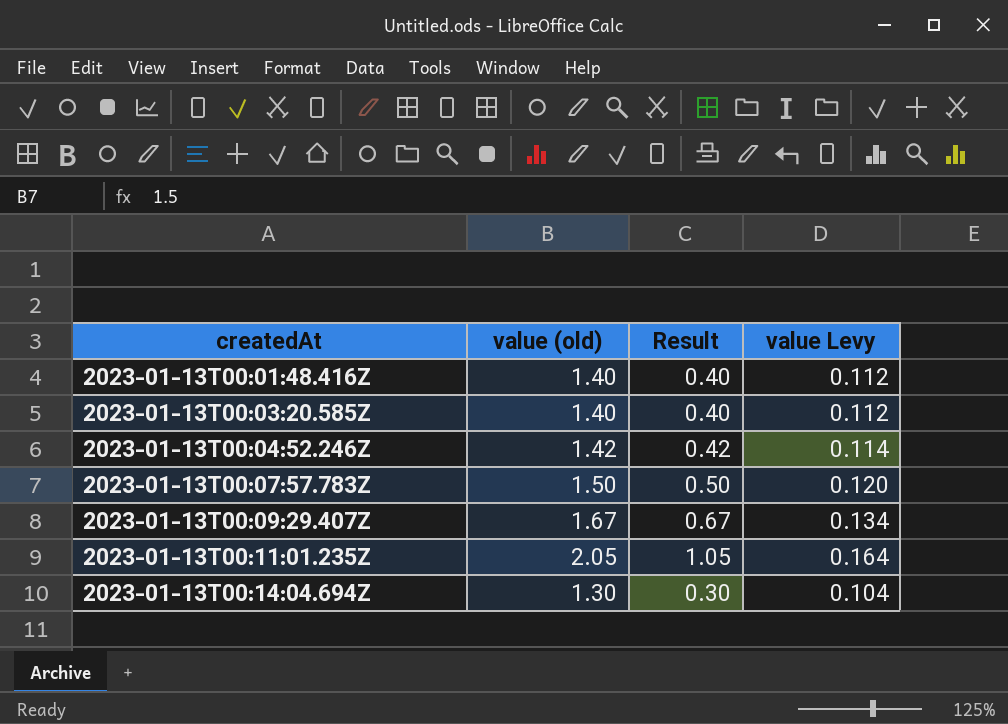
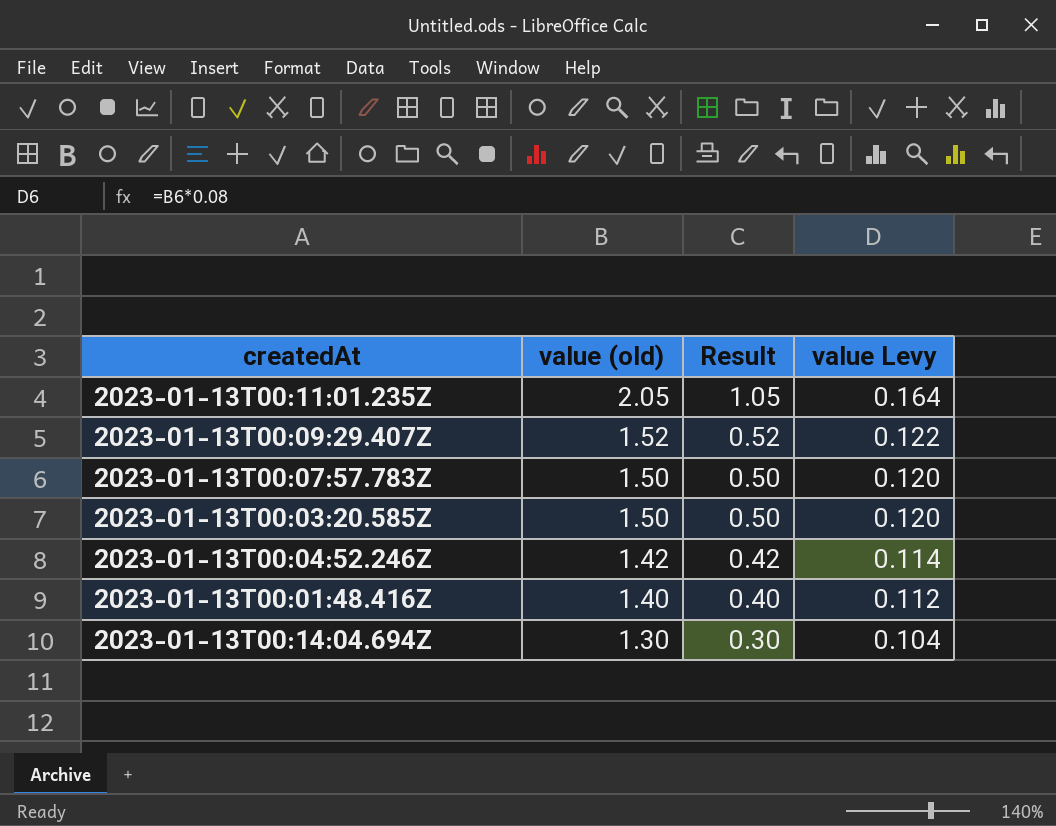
row order: createdAt ascending -> value (old) descending
2023-01-13T00:09:29.407Z | value (old): 1.67 -> 1.52
2023-01-13T00:09:29.407Z | Result: 0.67 -> 0.52
2023-01-13T00:09:29.407Z | value Levy: 0.134 -> 0.122
2023-01-13T00:03:20.585Z | value (old): 1.40 -> 1.50
2023-01-13T00:03:20.585Z | Result: 0.40 -> 0.50
2023-01-13T00:03:20.585Z | value Levy: 0.112 -> 0.120

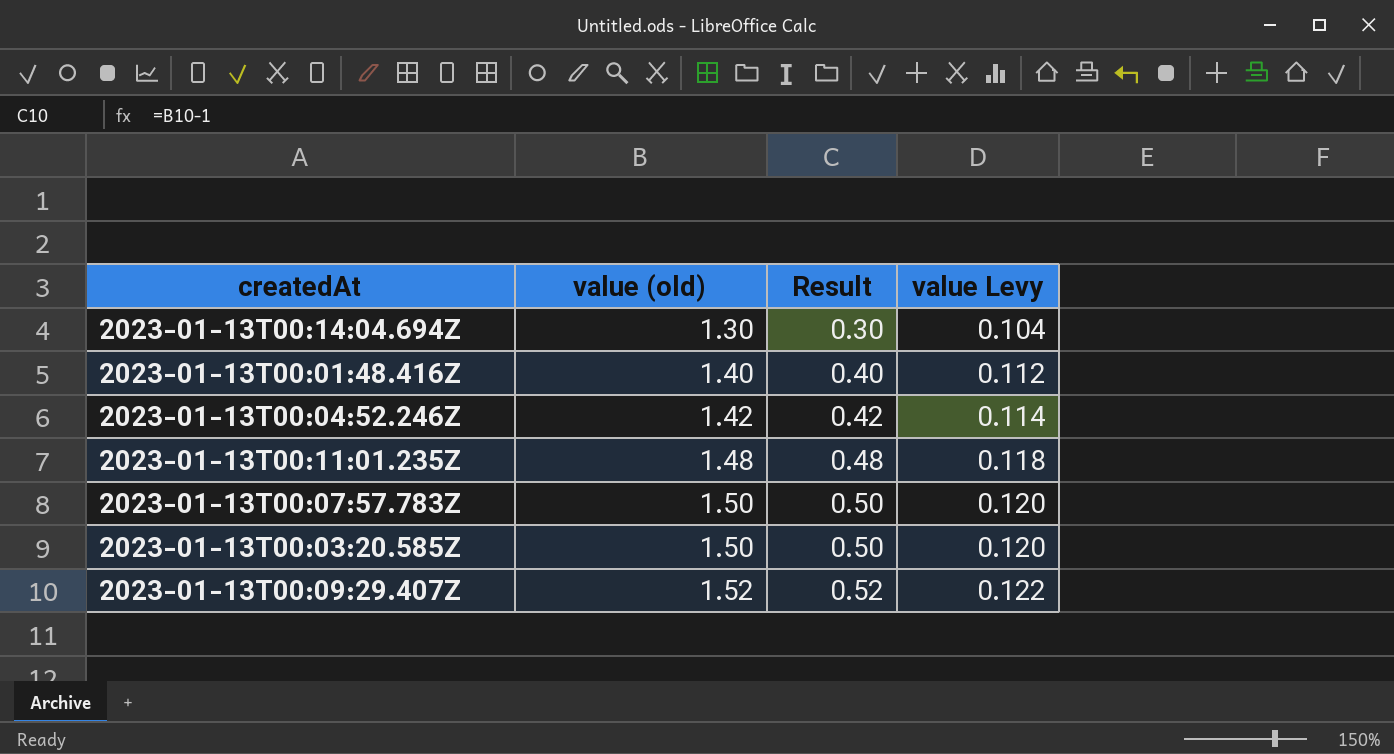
row order: value (old) descending -> value (old) ascending
2023-01-13T00:11:01.235Z | value (old): 2.05 -> 1.48
2023-01-13T00:11:01.235Z | Result: 1.05 -> 0.48
2023-01-13T00:11:01.235Z | value Levy: 0.164 -> 0.118

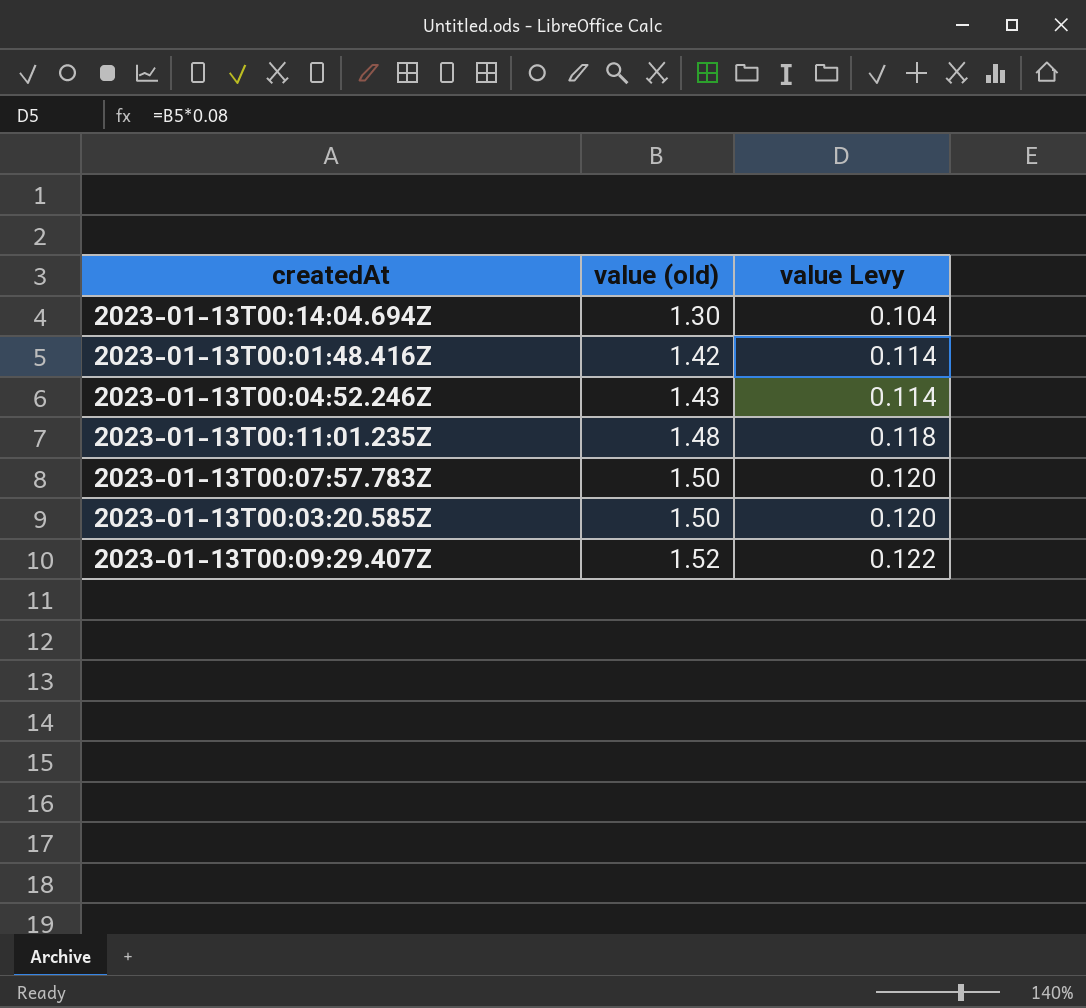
column Result | formula: [value (old)] - 1 -> none
2023-01-13T00:01:48.416Z | value (old): 1.40 -> 1.42
2023-01-13T00:01:48.416Z | value Levy: 0.112 -> 0.114
2023-01-13T00:04:52.246Z | value (old): 1.42 -> 1.43

